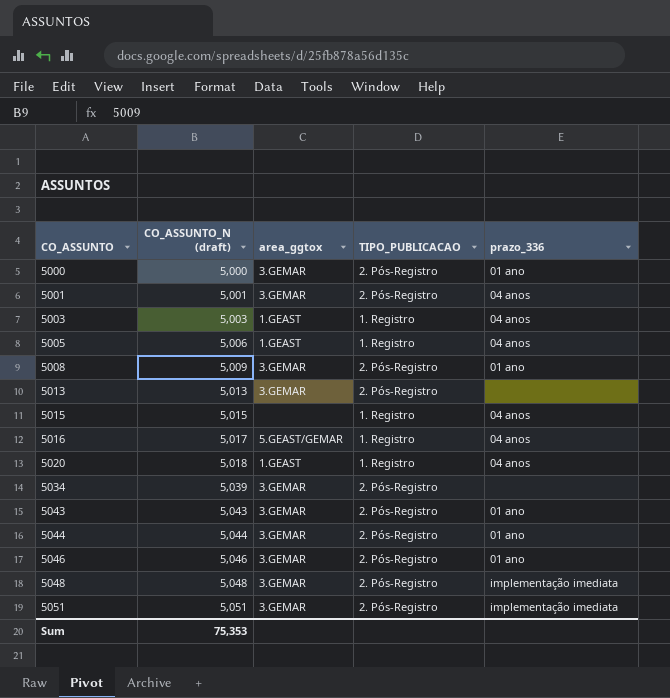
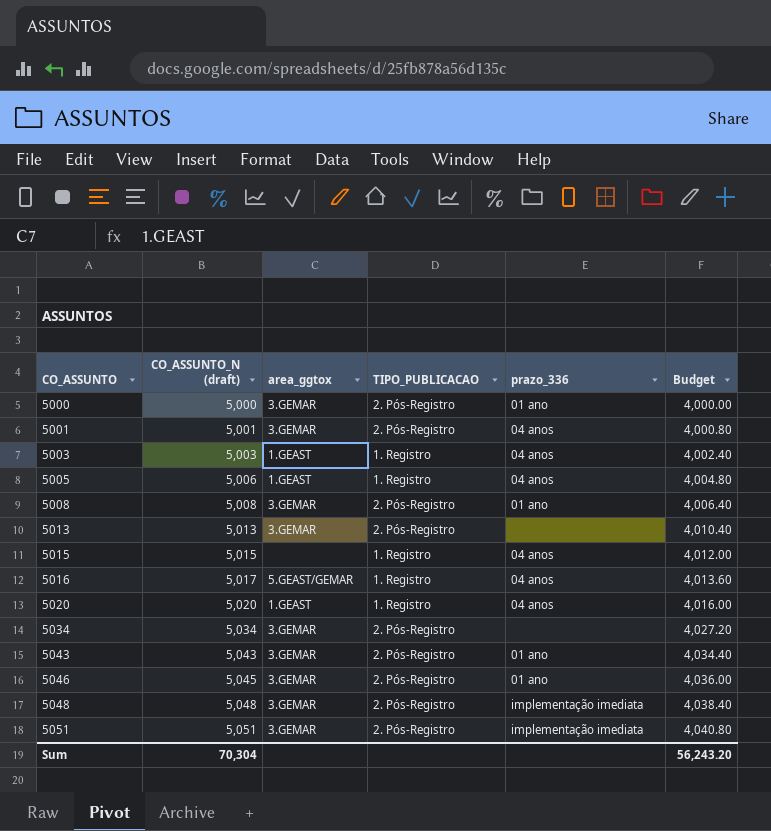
column Budget | formula: none -> [CO_ASSUNTO_N (draft)] * 0.8
row 5044: 5,044 | 3.GEMAR | 2. Pós-Registro | 01 ano -> none
5008 | CO_ASSUNTO_N (draft): 5,009 -> 5,008
5020 | CO_ASSUNTO_N (draft): 5,018 -> 5,020
5034 | CO_ASSUNTO_N (draft): 5,039 -> 5,034
5046 | CO_ASSUNTO_N (draft): 5,046 -> 5,045
Sum | CO_ASSUNTO_N (draft): 75,353 -> 70,304

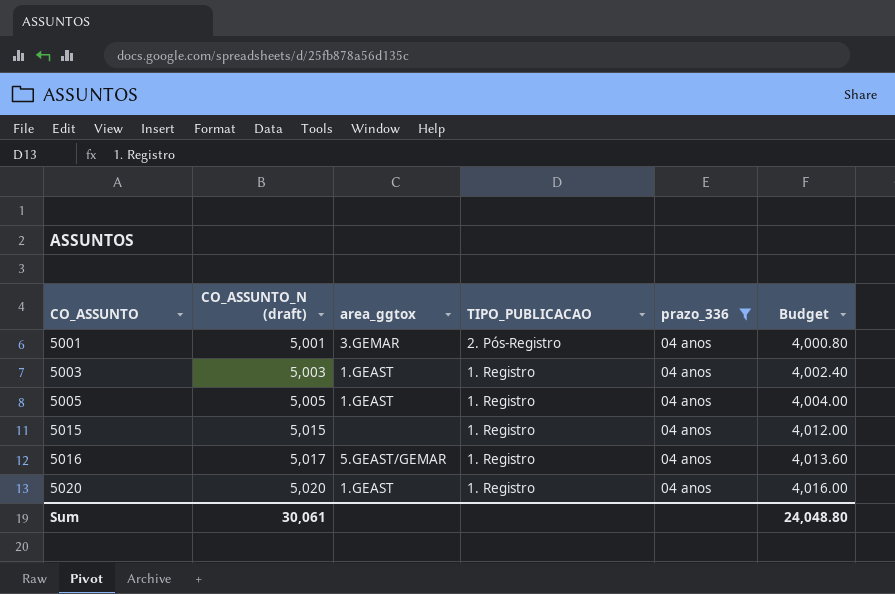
filter: none -> prazo_336 = 04 anos
5005 | CO_ASSUNTO_N (draft): 5,006 -> 5,005
5005 | Budget: 4,004.80 -> 4,004.00
Sum | CO_ASSUNTO_N (draft): 70,304 -> 30,061
Sum | Budget: 56,243.20 -> 24,048.80

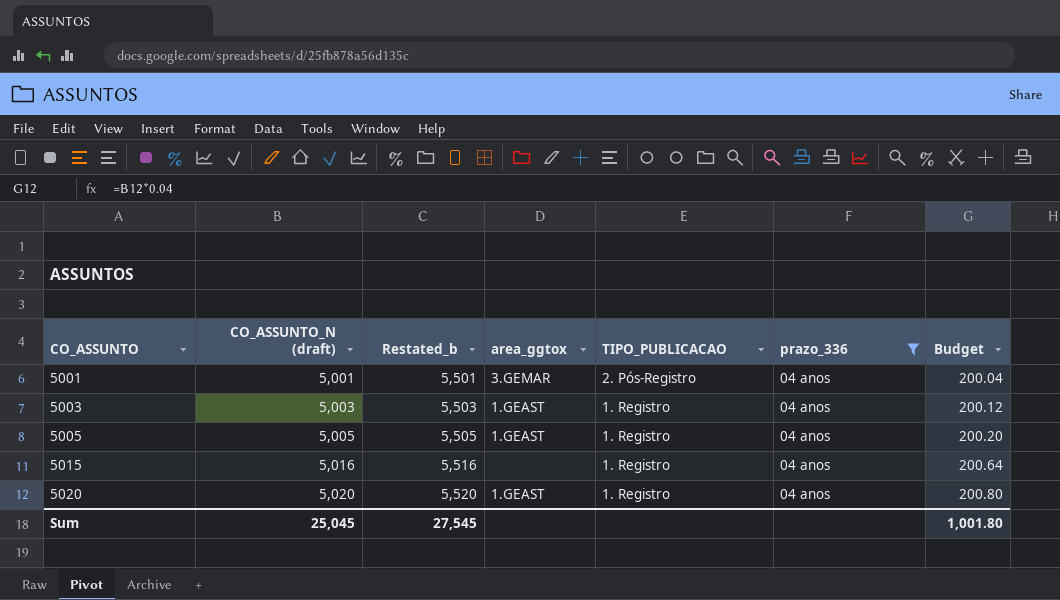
column Restated_b | formula: none -> [CO_ASSUNTO_N (draft)] + 500
column Budget | formula: [CO_ASSUNTO_N (draft)] * 0.8 -> [CO_ASSUNTO_N (draft)] * 0.04
row 5016: 5,017 | 5.GEAST/GEMAR | 1. Registro | 04 anos | 4,013.60 -> none
5015 | CO_ASSUNTO_N (draft): 5,015 -> 5,016
Sum | CO_ASSUNTO_N (draft): 30,061 -> 25,045
Sum | Budget: 24,048.80 -> 1,001.80

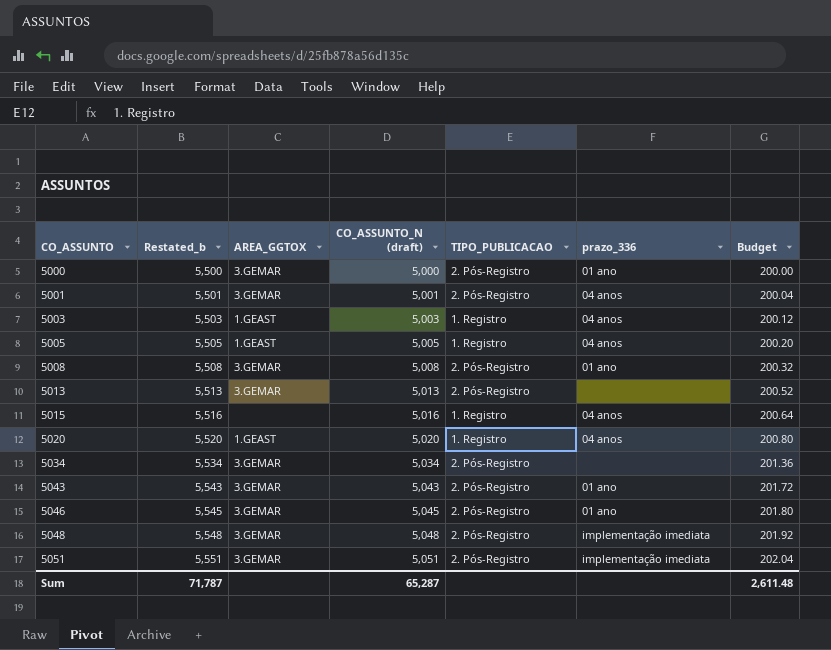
filter: prazo_336 = 04 anos -> none
column name: area_ggtox -> AREA_GGTOX
column CO_ASSUNTO_N (draft) | position: 2 -> 4
Sum | Restated_b: 27,545 -> 71,787
Sum | CO_ASSUNTO_N (draft): 25,045 -> 65,287
Sum | Budget: 1,001.80 -> 2,611.48

